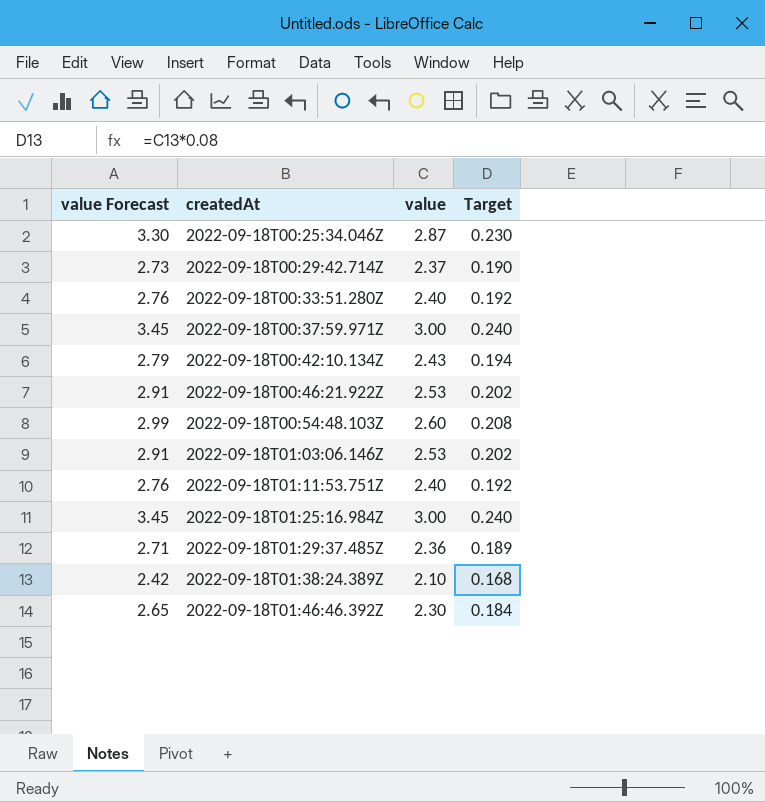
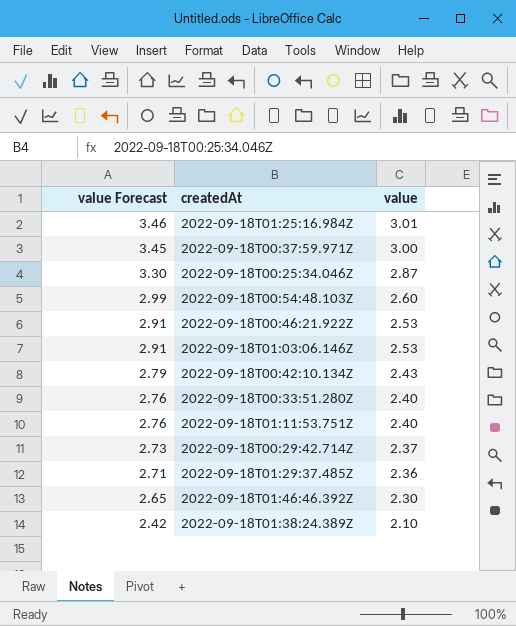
row order: createdAt ascending -> value Forecast descending
column Target | formula: [value] * 0.08 -> none
2022-09-18T01:25:16.984Z | value Forecast: 3.45 -> 3.46
2022-09-18T01:25:16.984Z | value: 3.00 -> 3.01

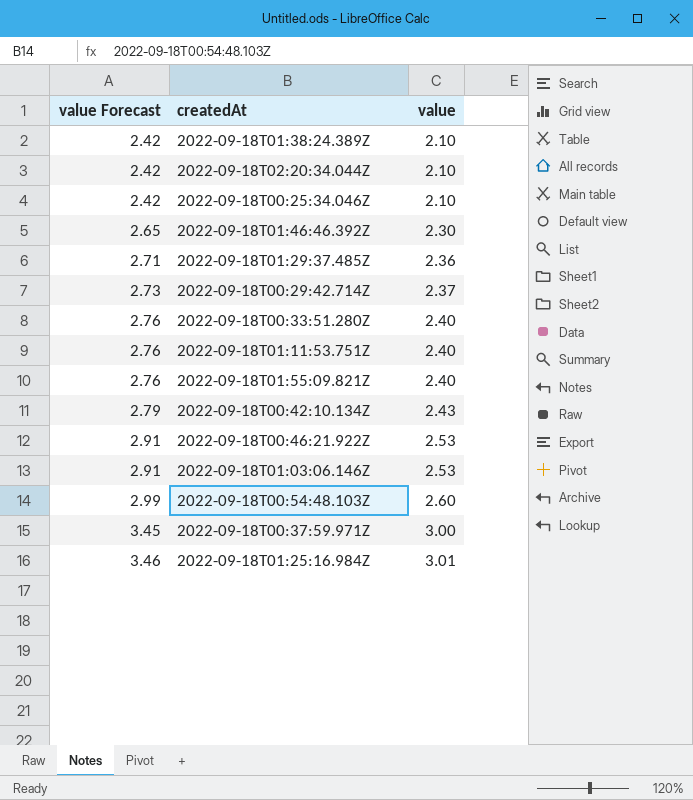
row order: value Forecast descending -> value Forecast ascending
row 2022-09-18T02:20:34.044Z: none -> 2.42 | 2.10
2022-09-18T00:25:34.046Z | value Forecast: 3.30 -> 2.42
2022-09-18T00:25:34.046Z | value: 2.87 -> 2.10
row 2022-09-18T01:55:09.821Z: none -> 2.76 | 2.40

